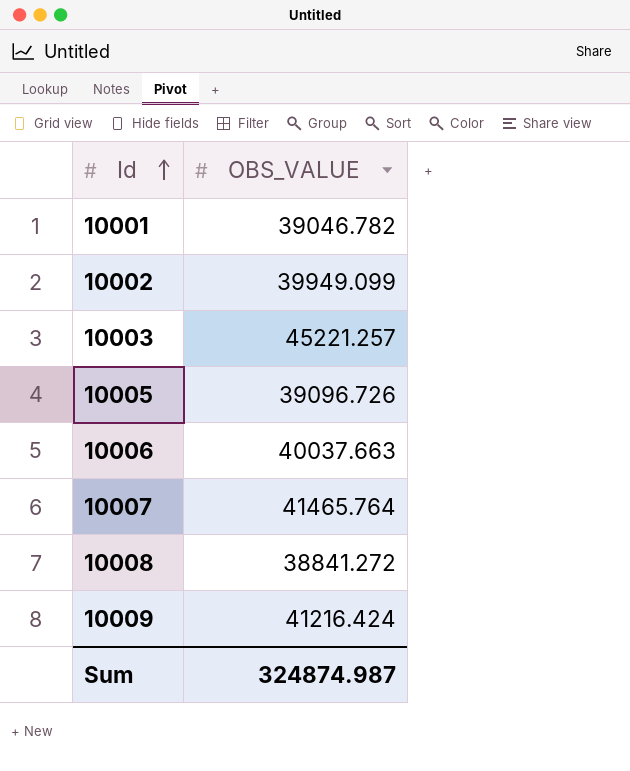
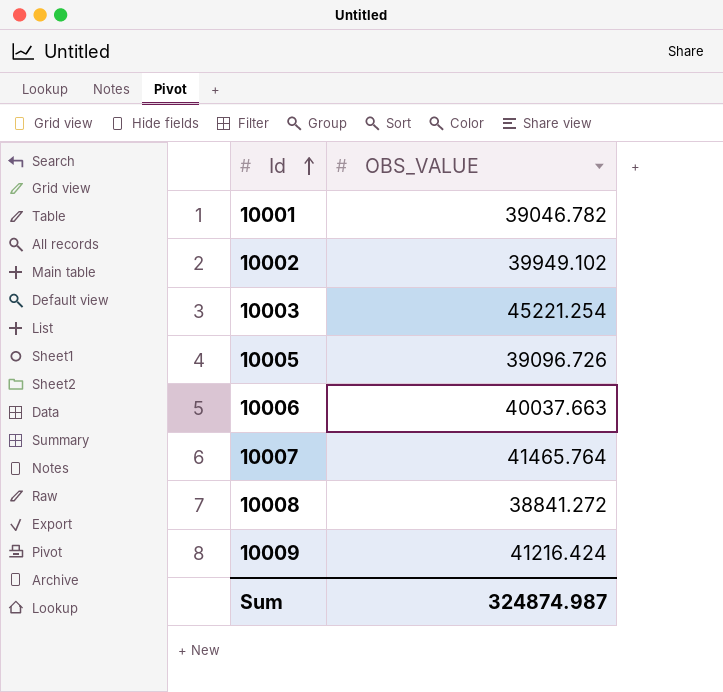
10002 | OBS_VALUE: 39949.099 -> 39949.102
10003 | OBS_VALUE: 45221.257 -> 45221.254

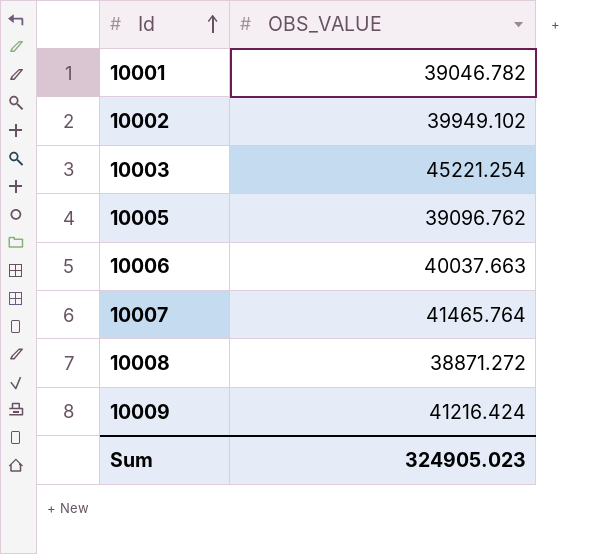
10005 | OBS_VALUE: 39096.726 -> 39096.762
10008 | OBS_VALUE: 38841.272 -> 38871.272
Sum | OBS_VALUE: 324874.987 -> 324905.023

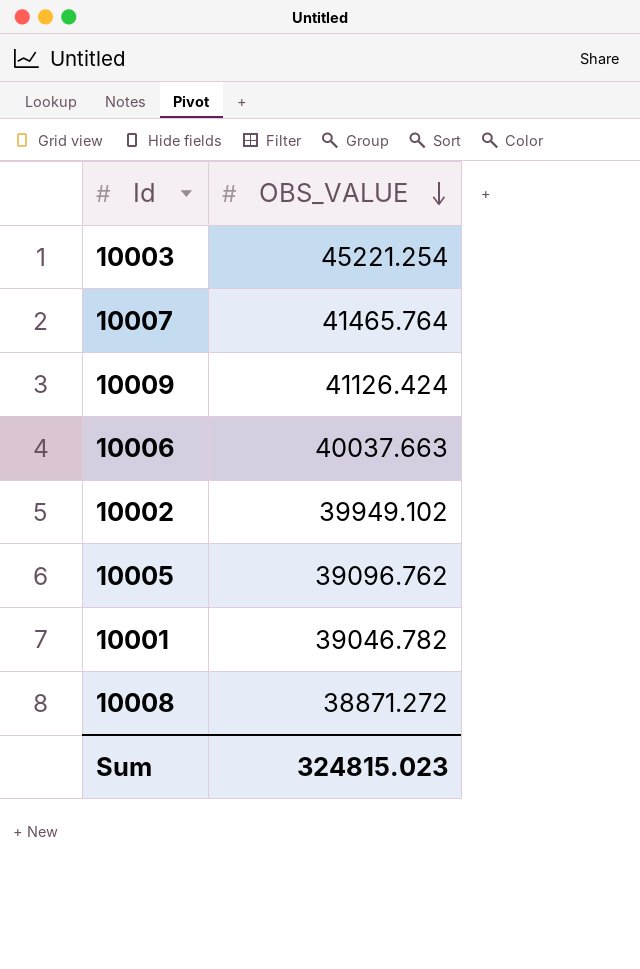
row order: Id ascending -> OBS_VALUE descending
10009 | OBS_VALUE: 41216.424 -> 41126.424
Sum | OBS_VALUE: 324905.023 -> 324815.023

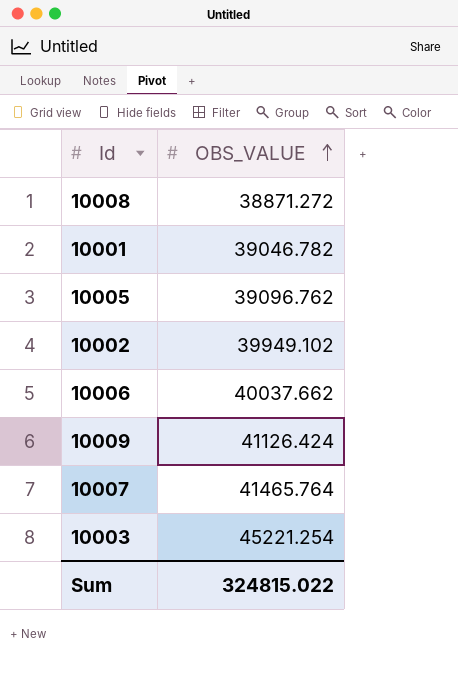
row order: OBS_VALUE descending -> OBS_VALUE ascending
10006 | OBS_VALUE: 40037.663 -> 40037.662
Sum | OBS_VALUE: 324815.023 -> 324815.022

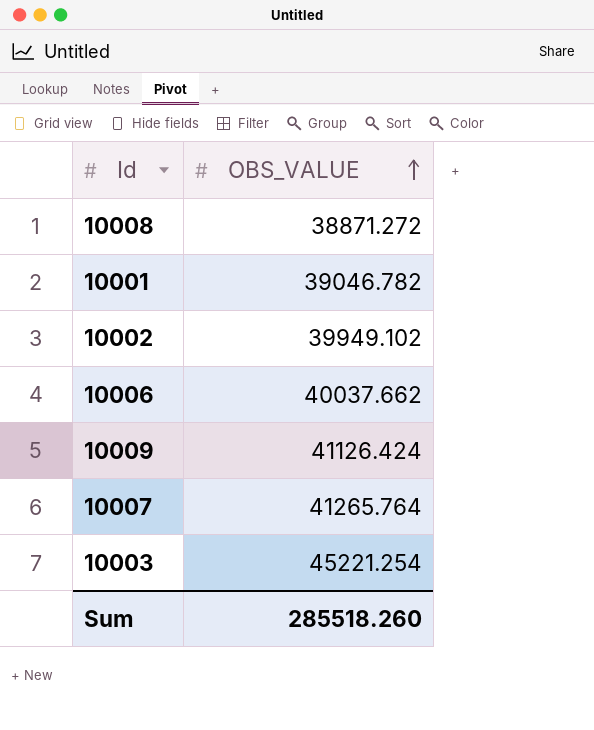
row 10005: 39096.762 -> none
10007 | OBS_VALUE: 41465.764 -> 41265.764
Sum | OBS_VALUE: 324815.022 -> 285518.260

